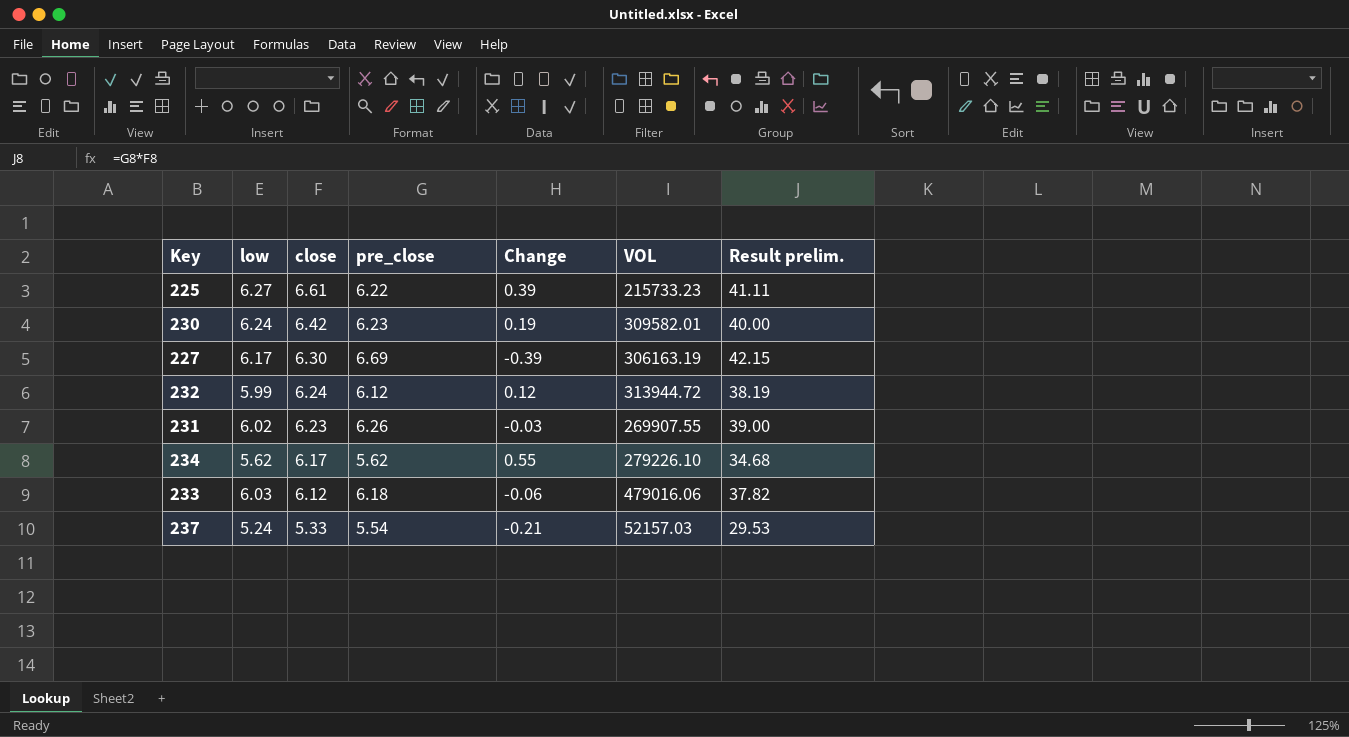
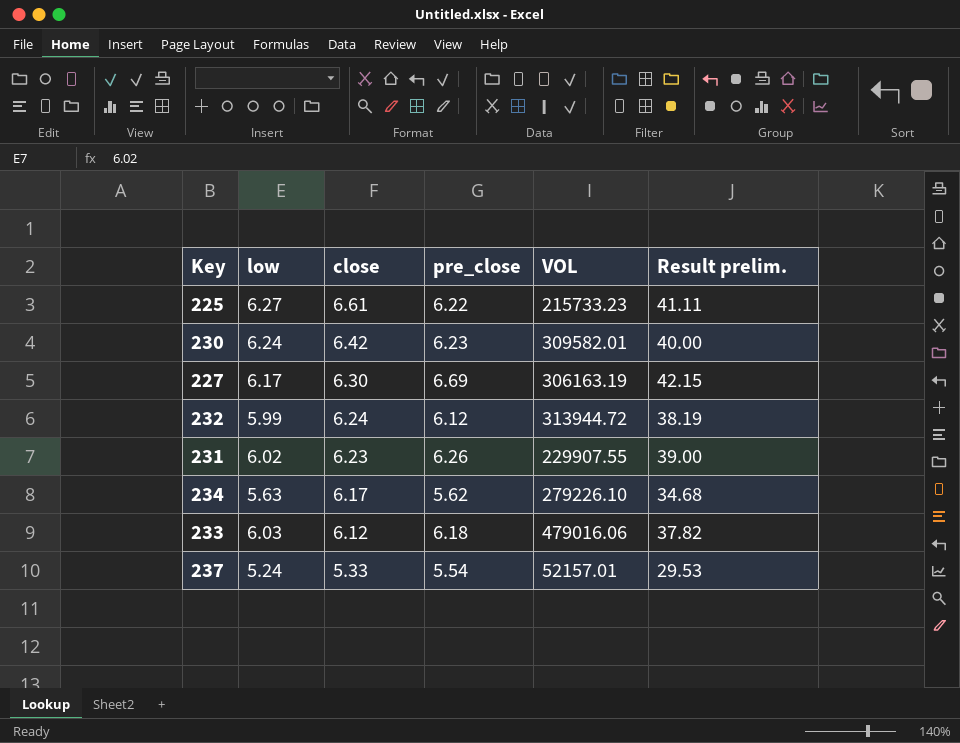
column Change | formula: [close] - [pre_close] -> none
231 | VOL: 269907.55 -> 229907.55
234 | low: 5.62 -> 5.63
237 | VOL: 52157.03 -> 52157.01

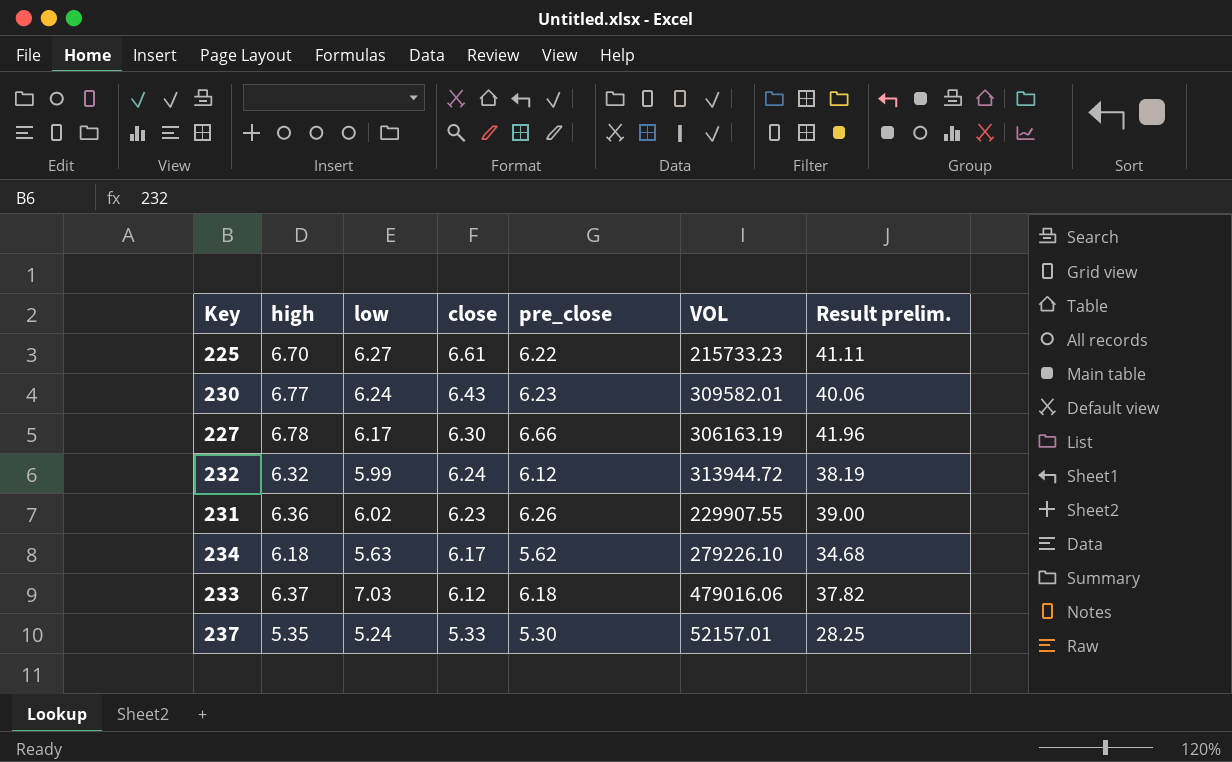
column high | position: none -> 2
230 | close: 6.42 -> 6.43
230 | Result prelim.: 40.00 -> 40.06
227 | pre_close: 6.69 -> 6.66
227 | Result prelim.: 42.15 -> 41.96
233 | low: 6.03 -> 7.03
237 | pre_close: 5.54 -> 5.30
237 | Result prelim.: 29.53 -> 28.25

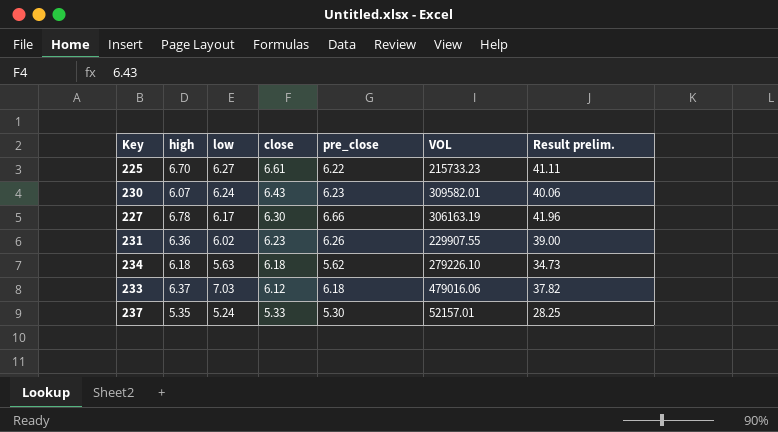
row 232: 6.32 | 5.99 | 6.24 | 6.12 | 313944.72 | 38.19 -> none
230 | high: 6.77 -> 6.07
234 | close: 6.17 -> 6.18
234 | Result prelim.: 34.68 -> 34.73

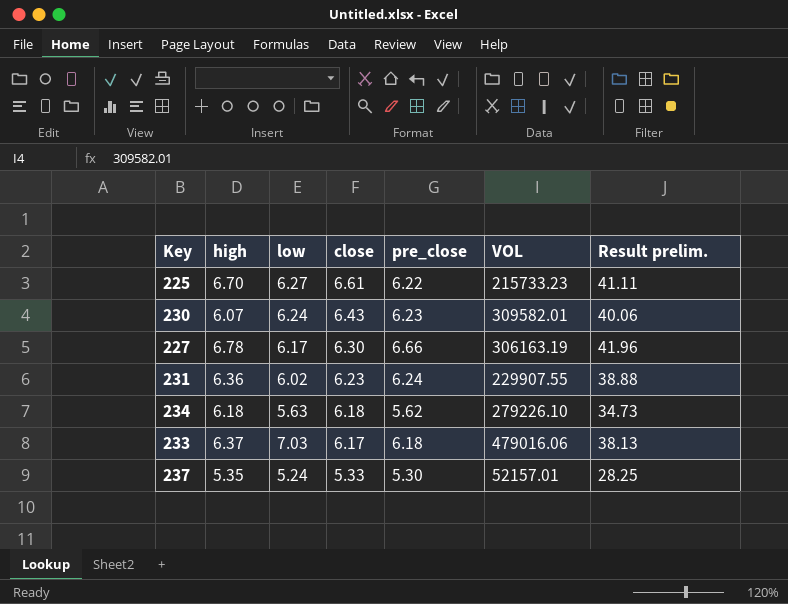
231 | pre_close: 6.26 -> 6.24
231 | Result prelim.: 39.00 -> 38.88
233 | close: 6.12 -> 6.17
233 | Result prelim.: 37.82 -> 38.13

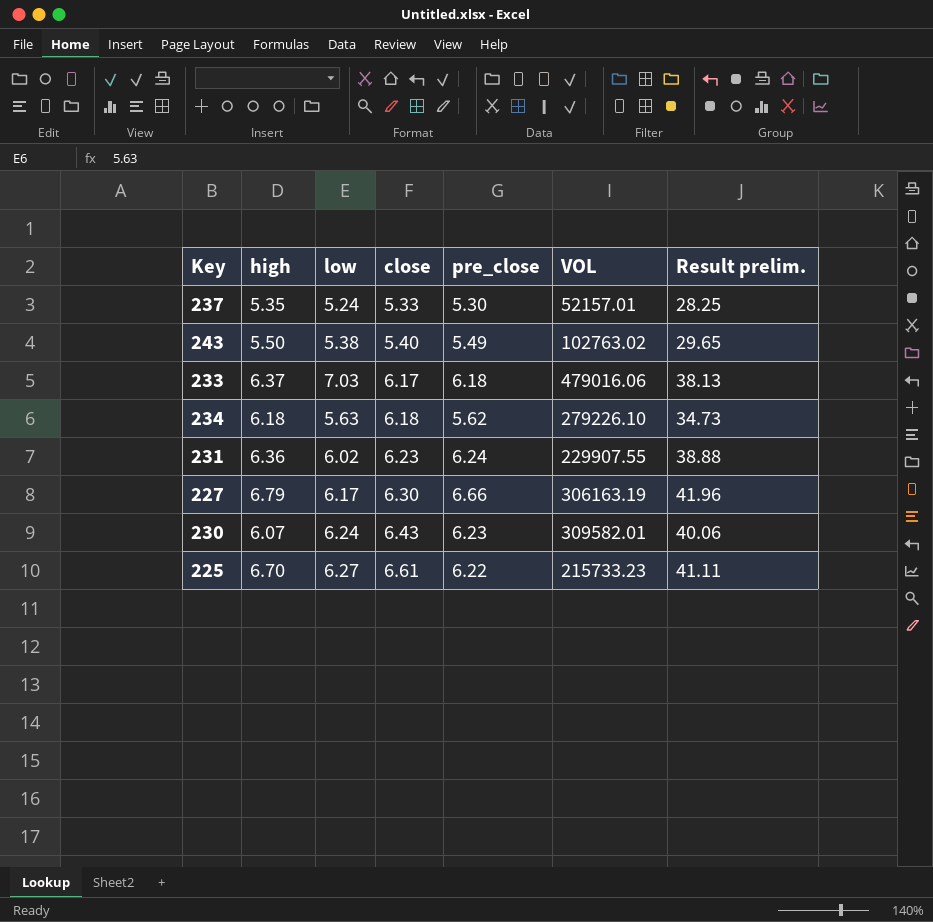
row order: close descending -> close ascending
row 243: none -> 5.50 | 5.38 | 5.40 | 5.49 | 102763.02 | 29.65
227 | high: 6.78 -> 6.79

